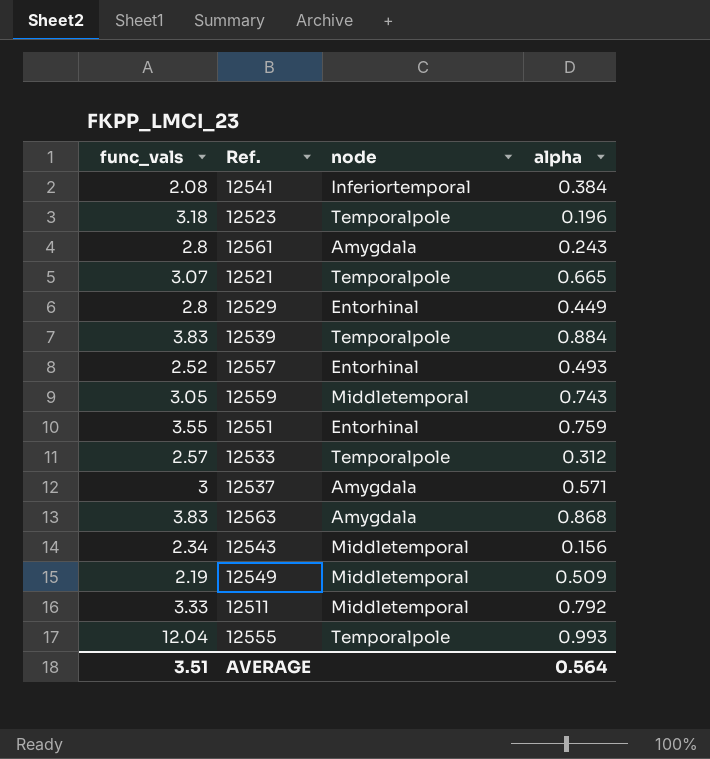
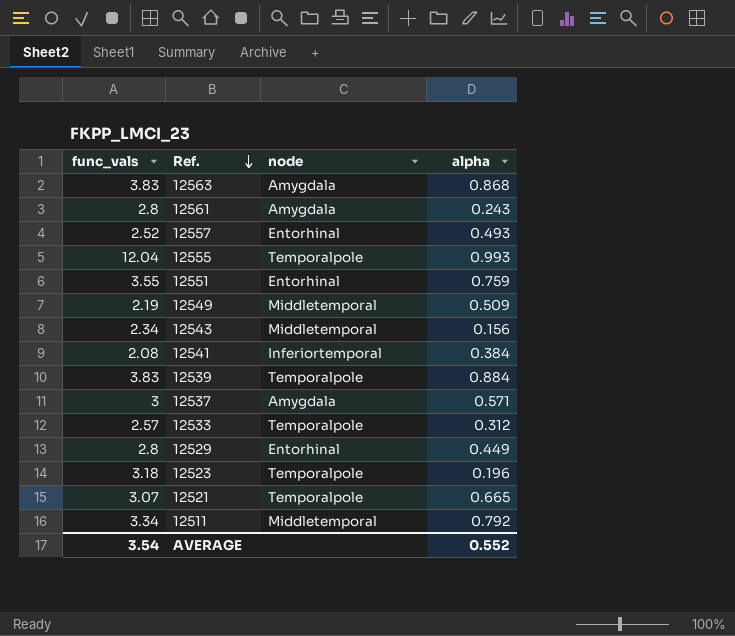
row order: none -> Ref. descending
row 12559: 3.05 | Middletemporal | 0.743 -> none
12511 | func_vals: 3.33 -> 3.34
AVERAGE | func_vals: 3.51 -> 3.54
AVERAGE | alpha: 0.564 -> 0.552

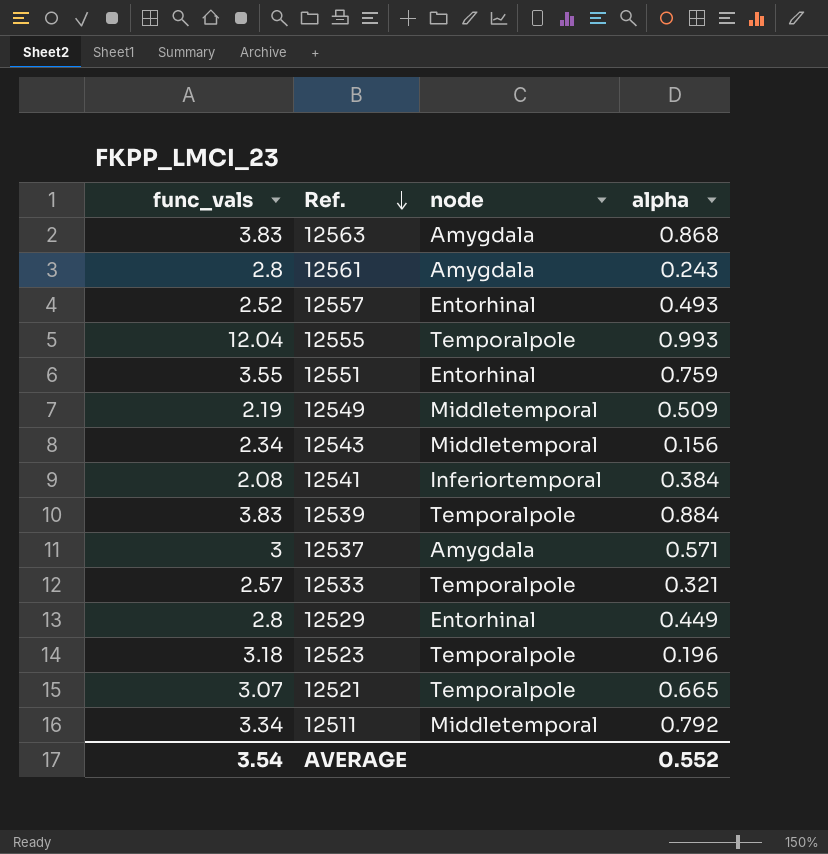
12533 | alpha: 0.312 -> 0.321

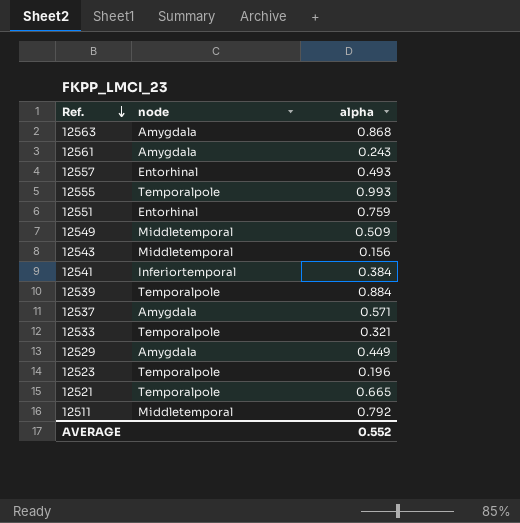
column func_vals | position: 1 -> none
12529 | node: Entorhinal -> Amygdala

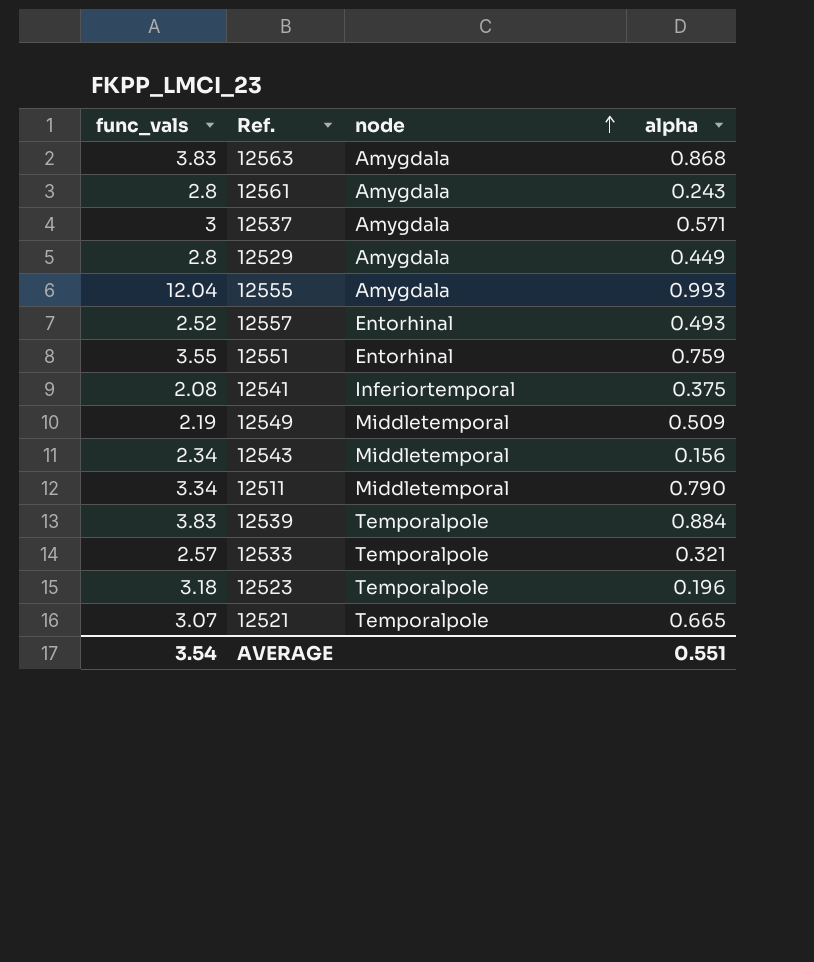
row order: Ref. descending -> node ascending
column func_vals | position: none -> 1
12555 | node: Temporalpole -> Amygdala
12541 | alpha: 0.384 -> 0.375
12511 | alpha: 0.792 -> 0.790
AVERAGE | alpha: 0.552 -> 0.551

